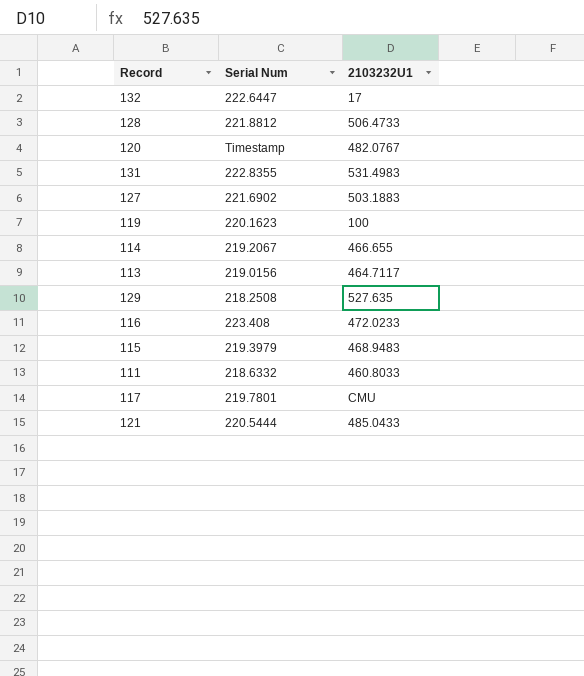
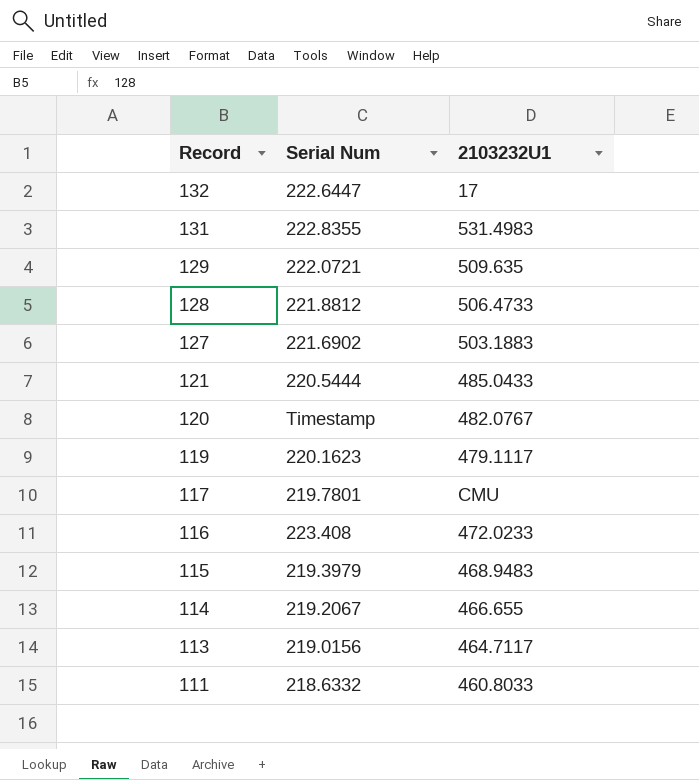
row order: none -> Record descending
129 | Serial Num: 218.2508 -> 222.0721
129 | 2103232U1: 527.635 -> 509.635
119 | 2103232U1: 100 -> 479.1117

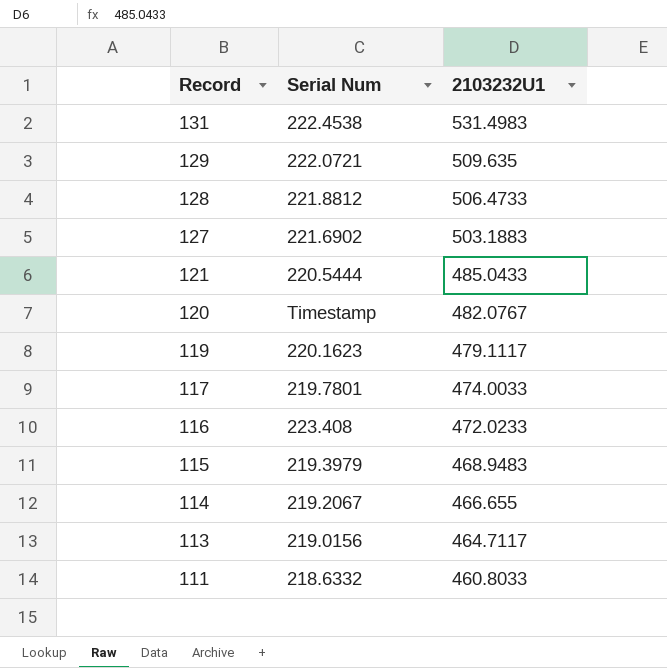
row 132: 222.6447 | 17 -> none
131 | Serial Num: 222.8355 -> 222.4538
117 | 2103232U1: CMU -> 474.0033

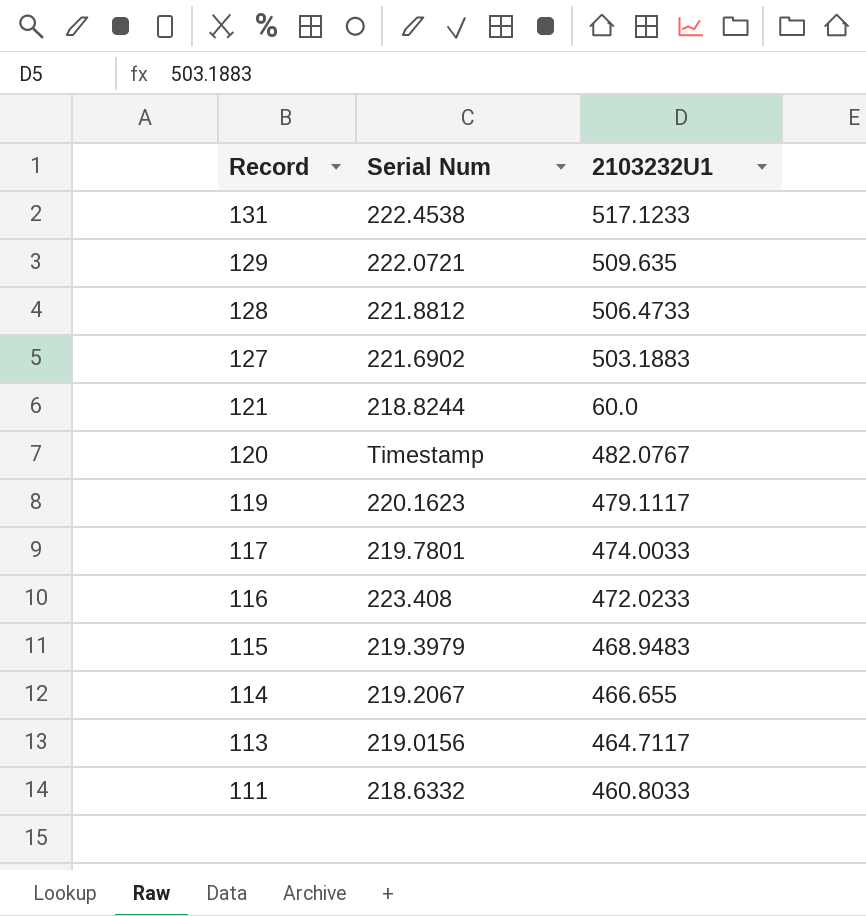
131 | 2103232U1: 531.4983 -> 517.1233
121 | Serial Num: 220.5444 -> 218.8244
121 | 2103232U1: 485.0433 -> 60.0

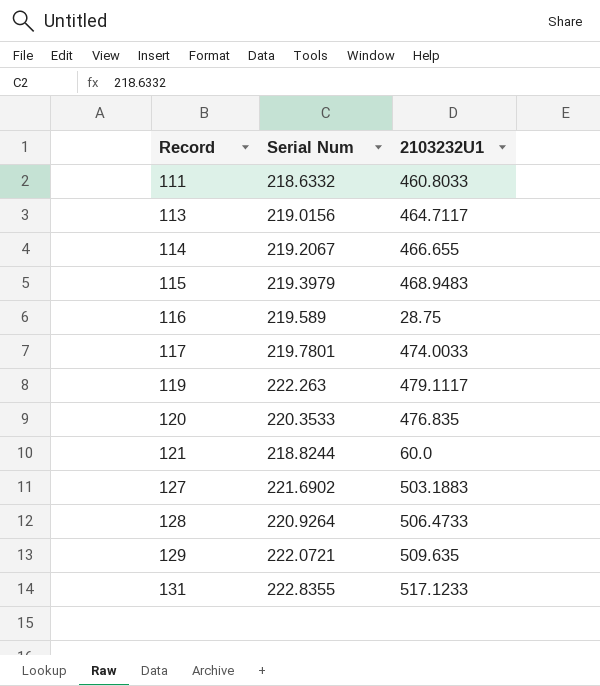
row order: Record descending -> Record ascending
116 | Serial Num: 223.408 -> 219.589
116 | 2103232U1: 472.0233 -> 28.75
119 | Serial Num: 220.1623 -> 222.263
120 | Serial Num: Timestamp -> 220.3533
120 | 2103232U1: 482.0767 -> 476.835
128 | Serial Num: 221.8812 -> 220.9264
131 | Serial Num: 222.4538 -> 222.8355

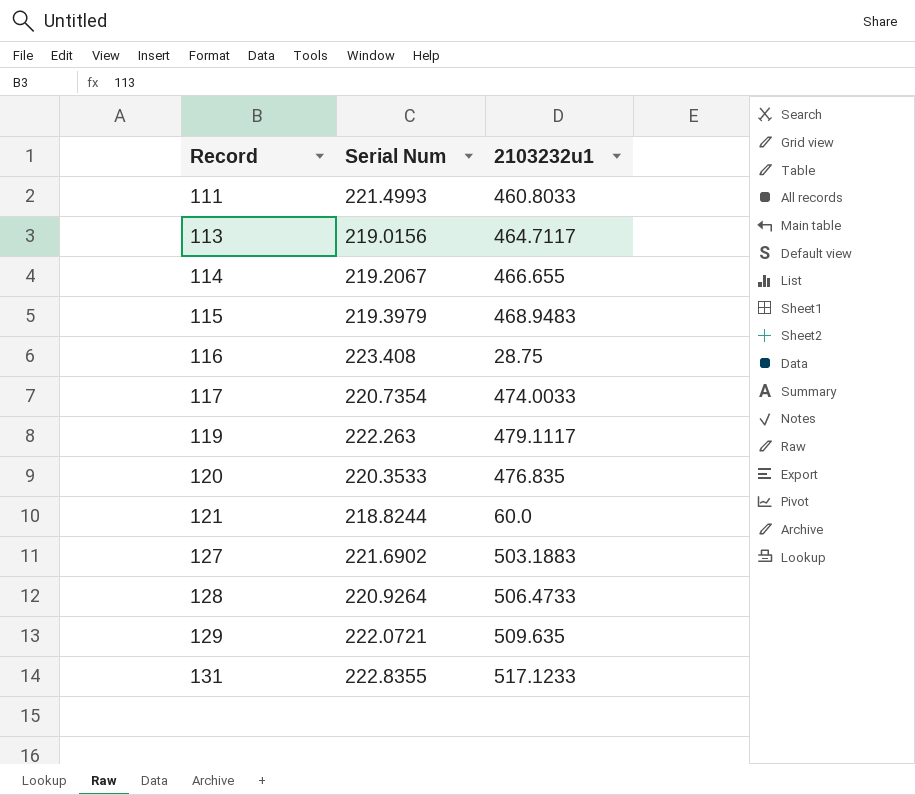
column name: 2103232U1 -> 2103232u1
111 | Serial Num: 218.6332 -> 221.4993
116 | Serial Num: 219.589 -> 223.408
117 | Serial Num: 219.7801 -> 220.7354

